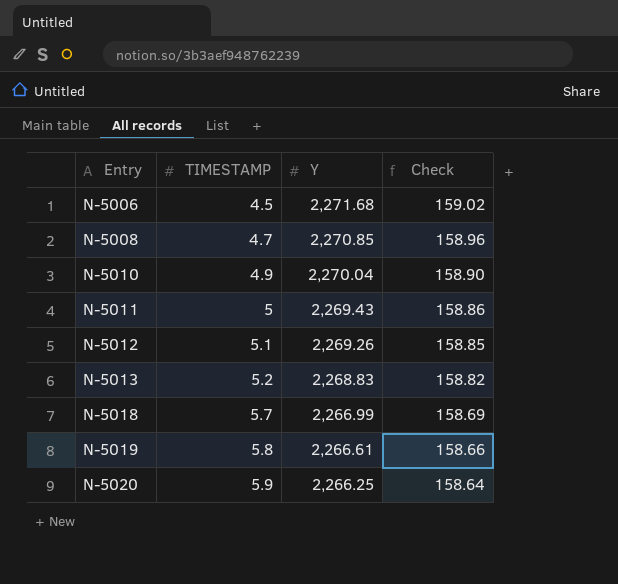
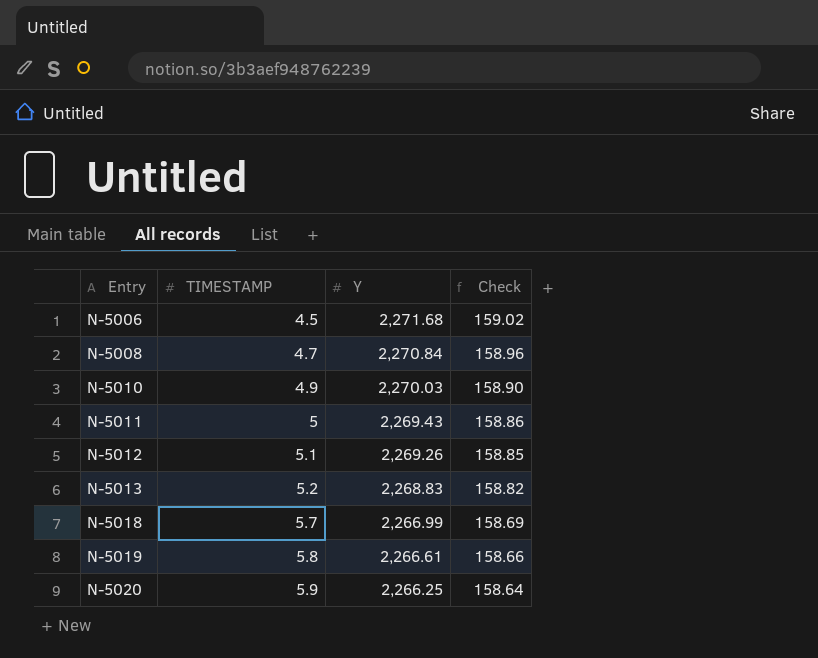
N-5008 | Y: 2,270.85 -> 2,270.84
N-5010 | Y: 2,270.04 -> 2,270.03

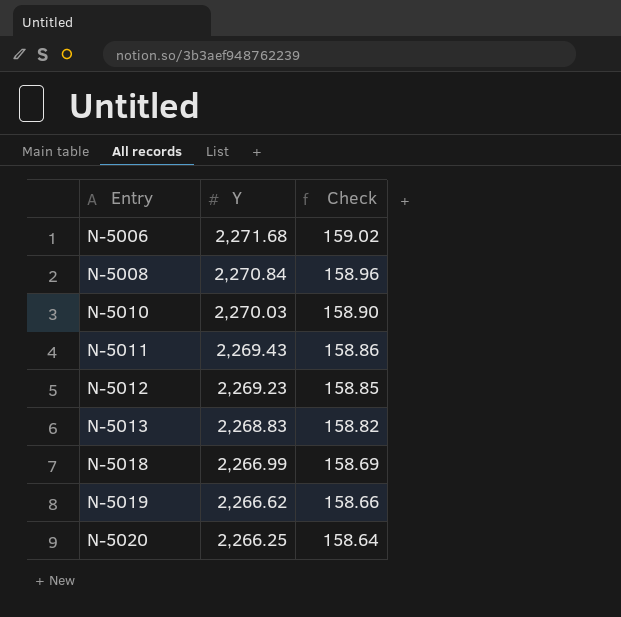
column TIMESTAMP | position: 2 -> none
N-5012 | Y: 2,269.26 -> 2,269.23
N-5019 | Y: 2,266.61 -> 2,266.62

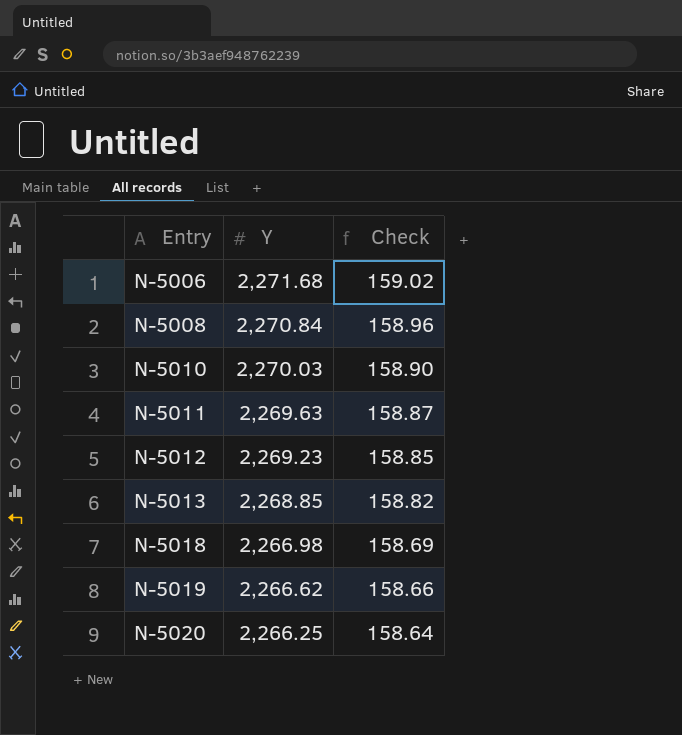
N-5011 | Y: 2,269.43 -> 2,269.63
N-5011 | Check: 158.86 -> 158.87
N-5013 | Y: 2,268.83 -> 2,268.85
N-5018 | Y: 2,266.99 -> 2,266.98

